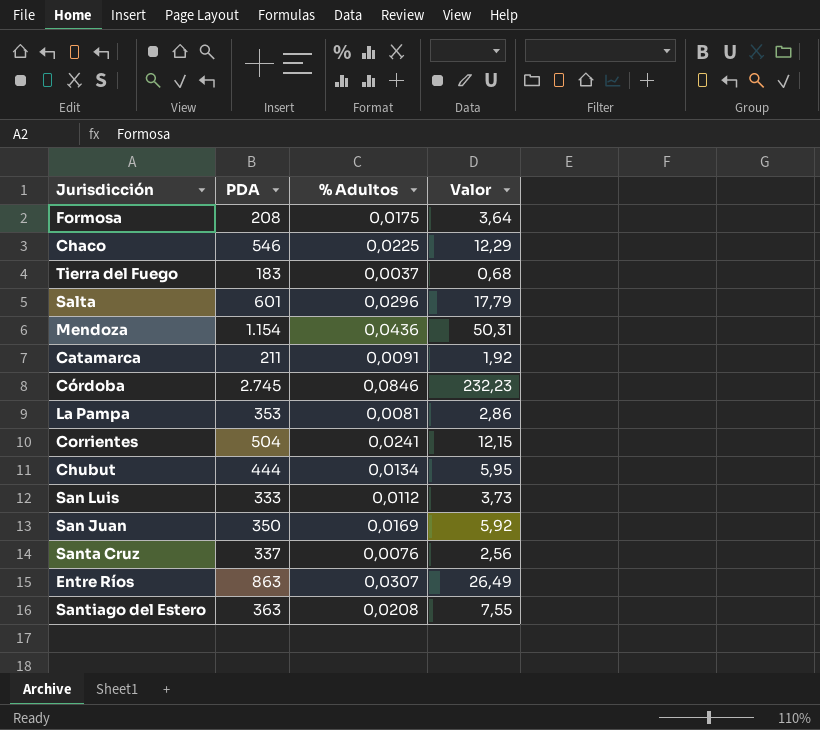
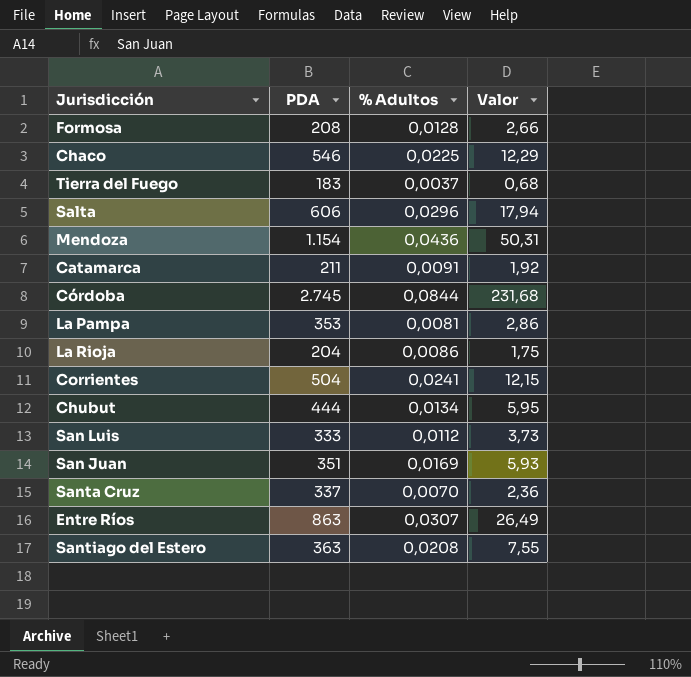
Formosa | % Adultos: 0,0175 -> 0,0128
Formosa | Valor: 3,64 -> 2,66
Salta | PDA: 601 -> 606
Salta | Valor: 17,79 -> 17,94
Córdoba | % Adultos: 0,0846 -> 0,0844
Córdoba | Valor: 232,23 -> 231,68
row La Rioja: none -> 204 | 0,0086 | 1,75
San Juan | PDA: 350 -> 351
San Juan | Valor: 5,92 -> 5,93
Santa Cruz | % Adultos: 0,0076 -> 0,0070
Santa Cruz | Valor: 2,56 -> 2,36

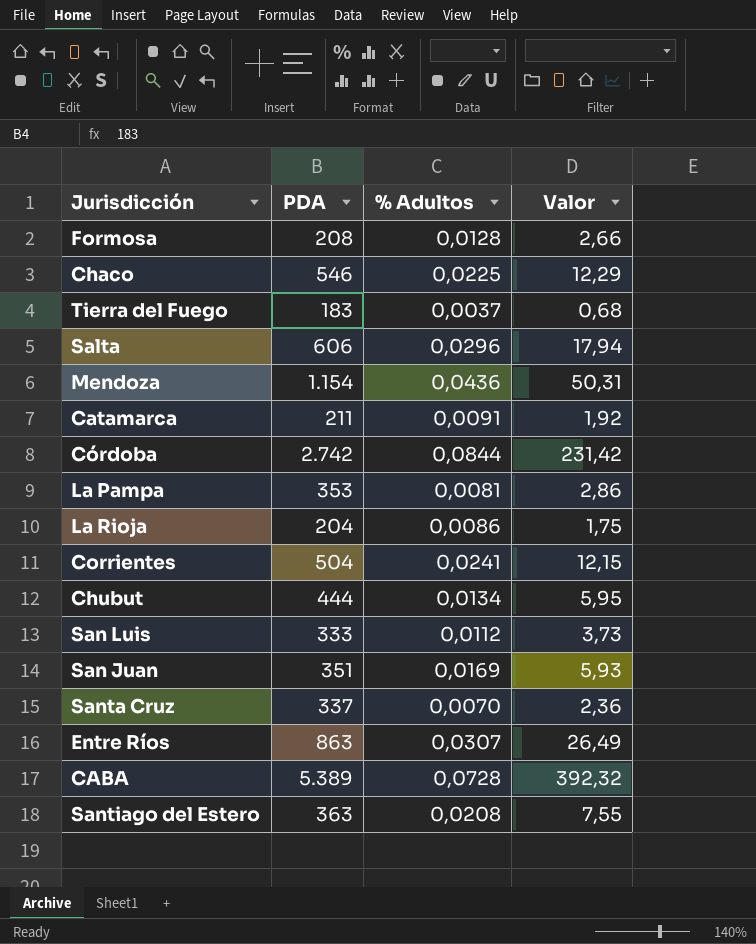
Córdoba | PDA: 2.745 -> 2.742
Córdoba | Valor: 231,68 -> 231,42
row CABA: none -> 5.389 | 0,0728 | 392,32

